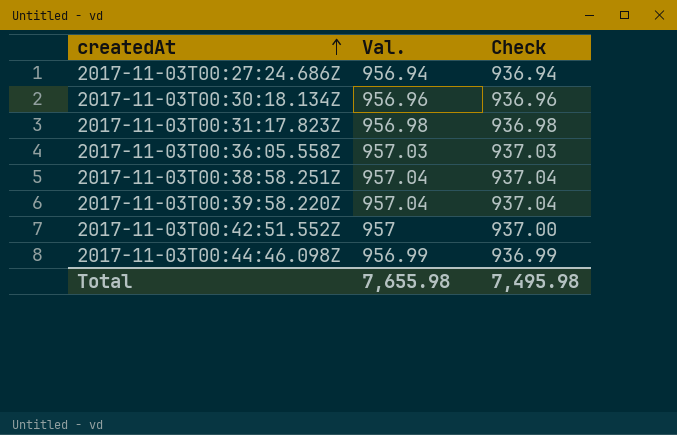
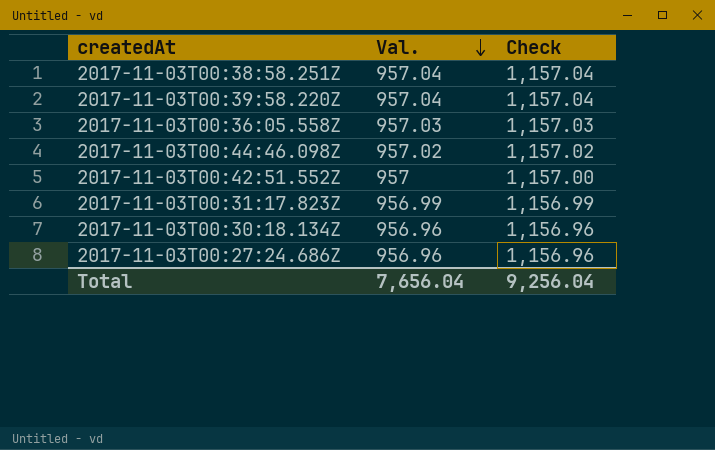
row order: createdAt ascending -> Val. descending
column Check | formula: [Val.] - 20 -> [Val.] + 200
2017-11-03T00:44:46.098Z | Val.: 956.99 -> 957.02
2017-11-03T00:31:17.823Z | Val.: 956.98 -> 956.99
2017-11-03T00:27:24.686Z | Val.: 956.94 -> 956.96
Total | Val.: 7,655.98 -> 7,656.04
Total | Check: 7,495.98 -> 9,256.04

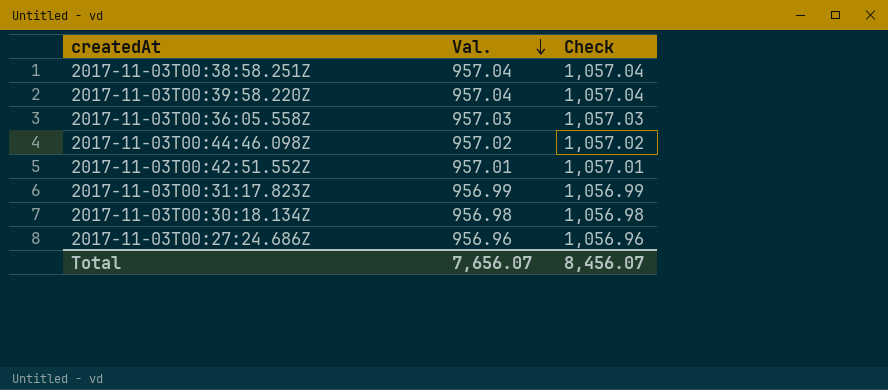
column Check | formula: [Val.] + 200 -> [Val.] + 100
2017-11-03T00:42:51.552Z | Val.: 957 -> 957.01
2017-11-03T00:30:18.134Z | Val.: 956.96 -> 956.98
Total | Val.: 7,656.04 -> 7,656.07
Total | Check: 9,256.04 -> 8,456.07

